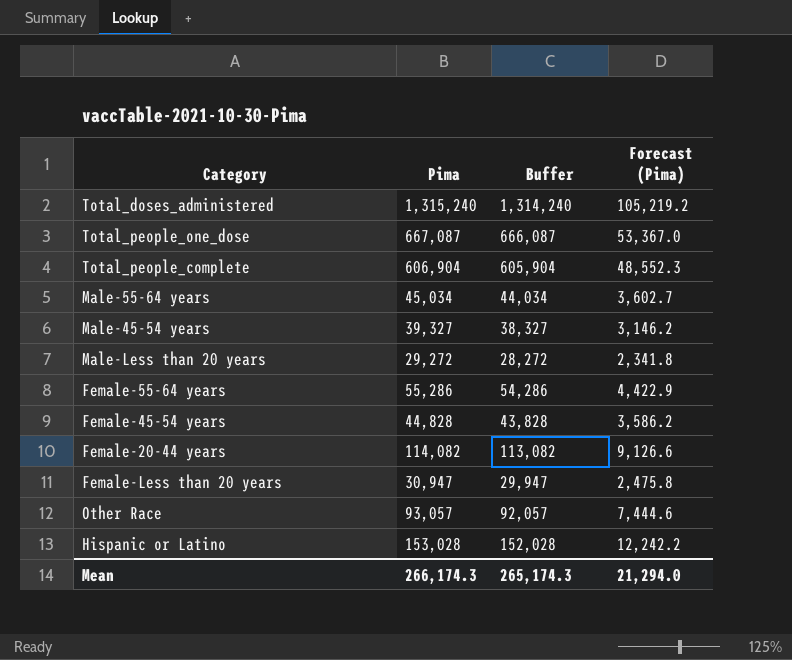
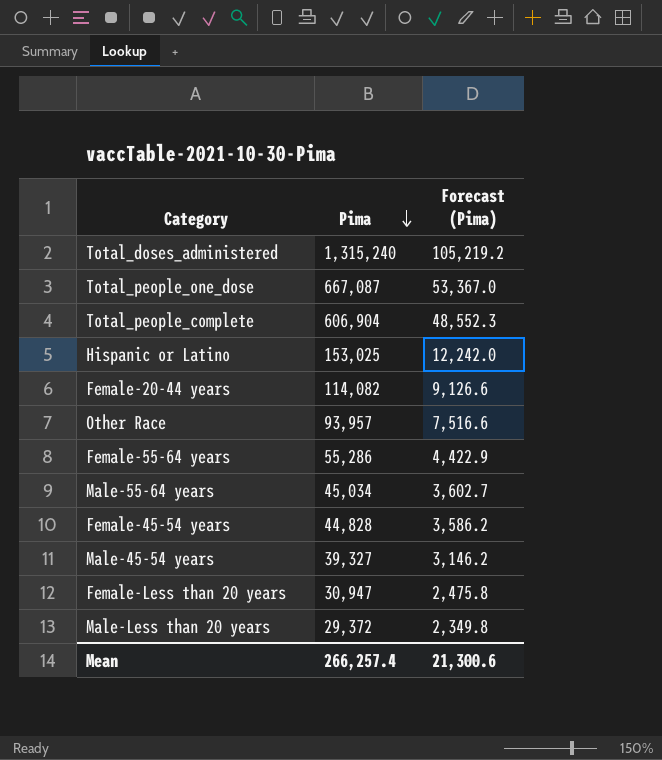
row order: none -> Pima descending
column Buffer | formula: [Pima] - 1000 -> none
Hispanic or Latino | Pima: 153,028 -> 153,025
Hispanic or Latino | Forecast (Pima): 12,242.2 -> 12,242.0
Other Race | Pima: 93,057 -> 93,957
Other Race | Forecast (Pima): 7,444.6 -> 7,516.6
Male-Less than 20 years | Pima: 29,272 -> 29,372
Male-Less than 20 years | Forecast (Pima): 2,341.8 -> 2,349.8
Mean | Pima: 266,174.3 -> 266,257.4
Mean | Forecast (Pima): 21,294.0 -> 21,300.6

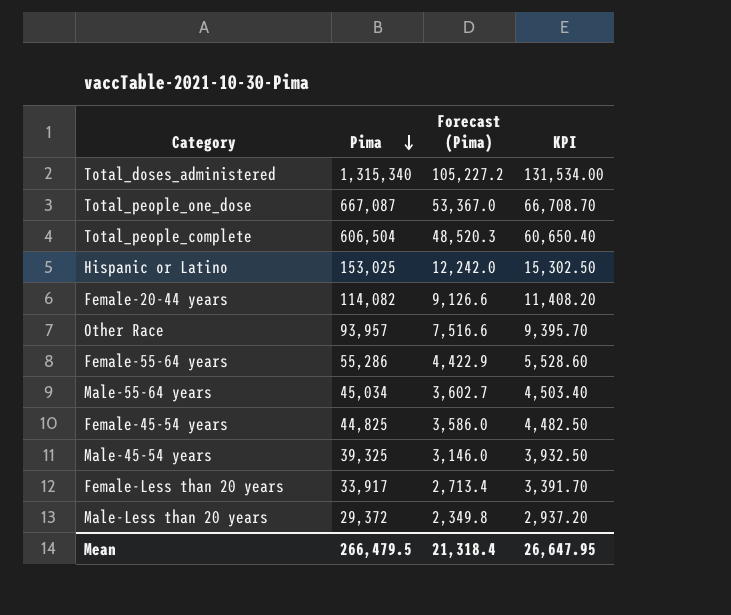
column KPI | formula: none -> [Pima] * 0.1
Total_doses_administered | Pima: 1,315,240 -> 1,315,340
Total_doses_administered | Forecast (Pima): 105,219.2 -> 105,227.2
Total_people_complete | Pima: 606,904 -> 606,504
Total_people_complete | Forecast (Pima): 48,552.3 -> 48,520.3
Female-45-54 years | Pima: 44,828 -> 44,825
Female-45-54 years | Forecast (Pima): 3,586.2 -> 3,586.0
Male-45-54 years | Pima: 39,327 -> 39,325
Male-45-54 years | Forecast (Pima): 3,146.2 -> 3,146.0
Female-Less than 20 years | Pima: 30,947 -> 33,917
Female-Less than 20 years | Forecast (Pima): 2,475.8 -> 2,713.4
Mean | Pima: 266,257.4 -> 266,479.5
Mean | Forecast (Pima): 21,300.6 -> 21,318.4

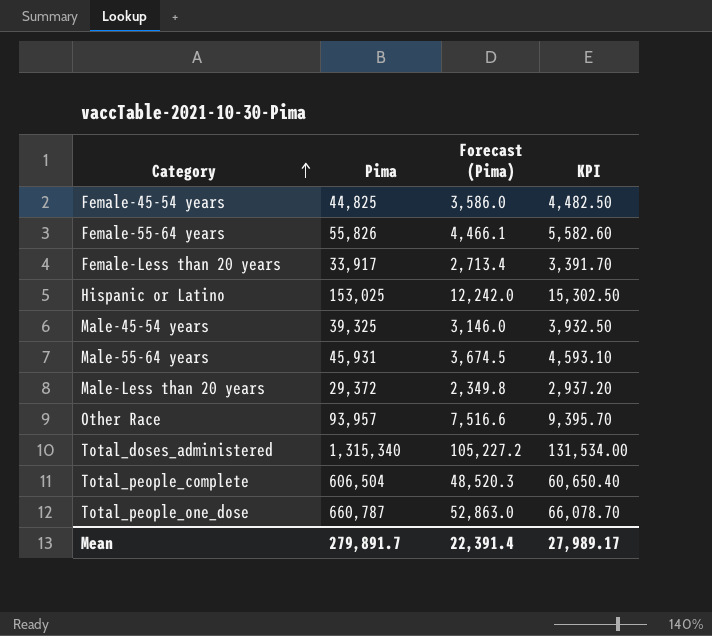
row order: Pima descending -> Category ascending
row Female-20-44 years: 114,082 | 9,126.6 | 11,408.20 -> none
Female-55-64 years | Pima: 55,286 -> 55,826
Female-55-64 years | Forecast (Pima): 4,422.9 -> 4,466.1
Female-55-64 years | KPI: 5,528.60 -> 5,582.60
Male-55-64 years | Pima: 45,034 -> 45,931
Male-55-64 years | Forecast (Pima): 3,602.7 -> 3,674.5
Male-55-64 years | KPI: 4,503.40 -> 4,593.10
Total_people_one_dose | Pima: 667,087 -> 660,787
Total_people_one_dose | Forecast (Pima): 53,367.0 -> 52,863.0
Total_people_one_dose | KPI: 66,708.70 -> 66,078.70
Mean | Pima: 266,479.5 -> 279,891.7
Mean | Forecast (Pima): 21,318.4 -> 22,391.4
Mean | KPI: 26,647.95 -> 27,989.17

